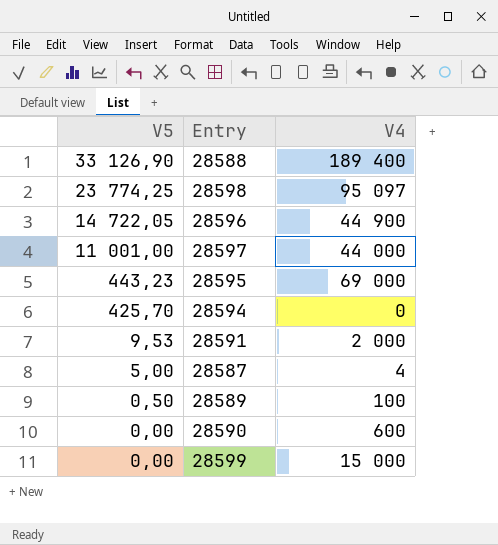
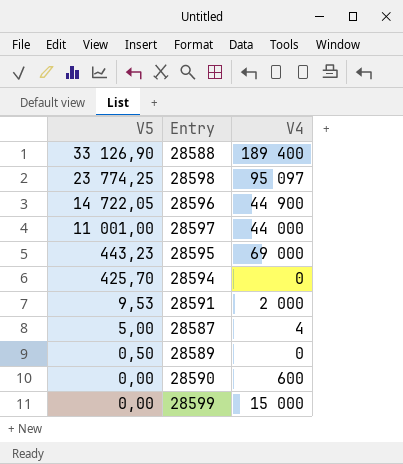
28589 | V4: 100 -> 0

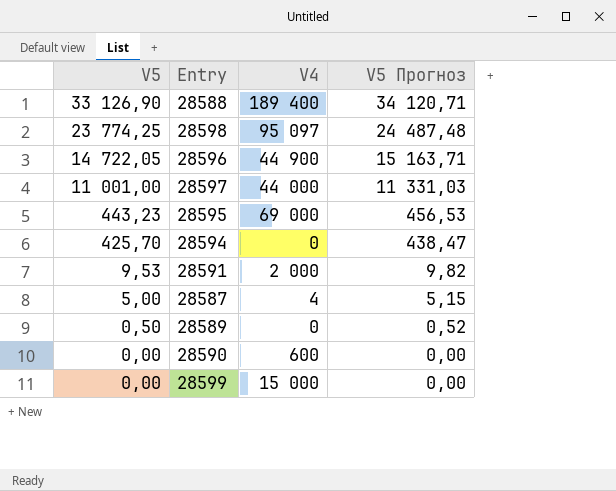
column V5 Прогноз | formula: none -> [V5] * 1,03

